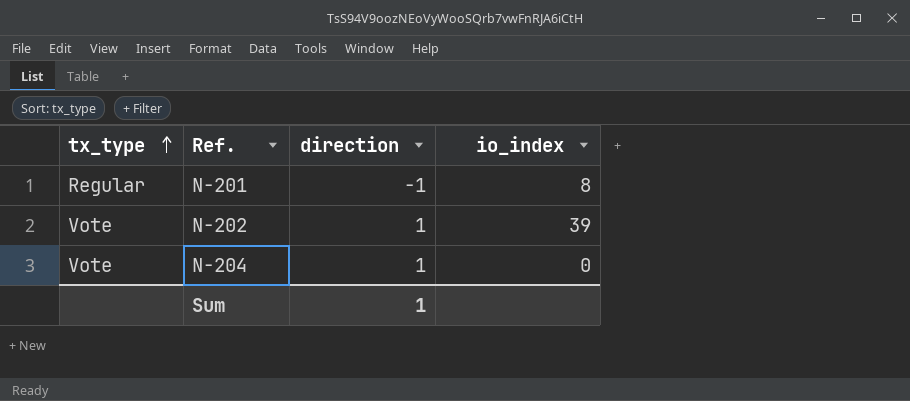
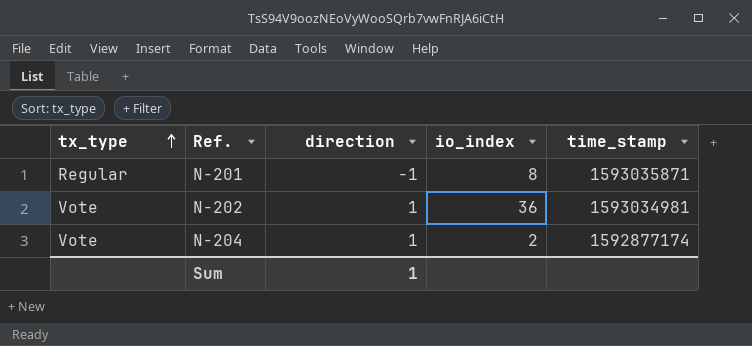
column time_stamp | position: none -> 5
N-202 | io_index: 39 -> 36
N-204 | io_index: 0 -> 2

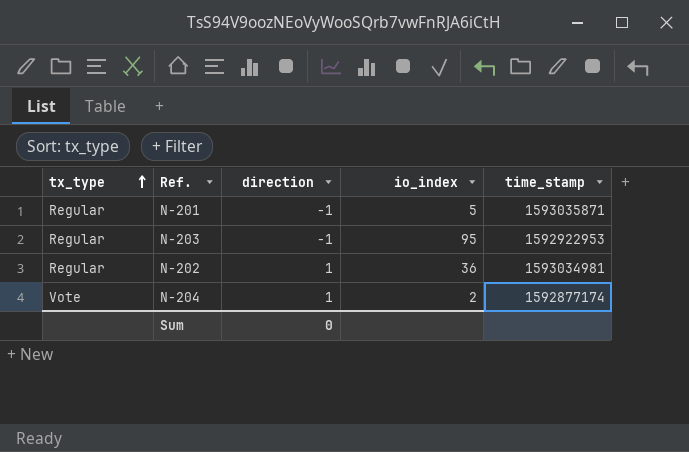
N-201 | io_index: 8 -> 5
row N-203: none -> Regular | -1 | 95 | 1592922953
N-202 | tx_type: Vote -> Regular
Sum | direction: 1 -> 0

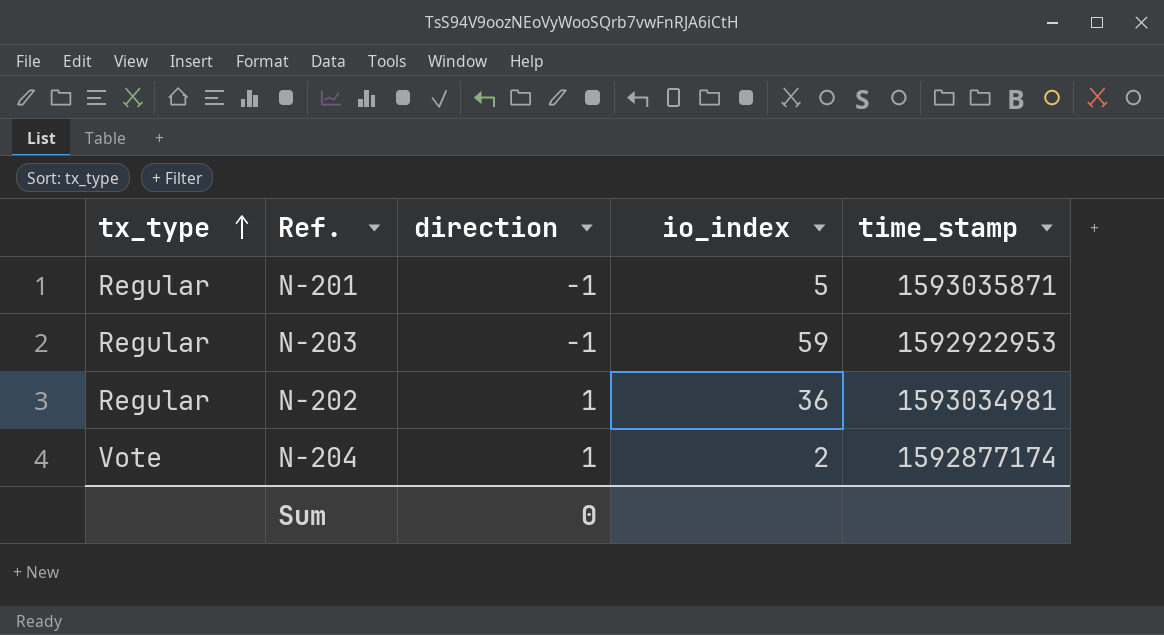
N-203 | io_index: 95 -> 59

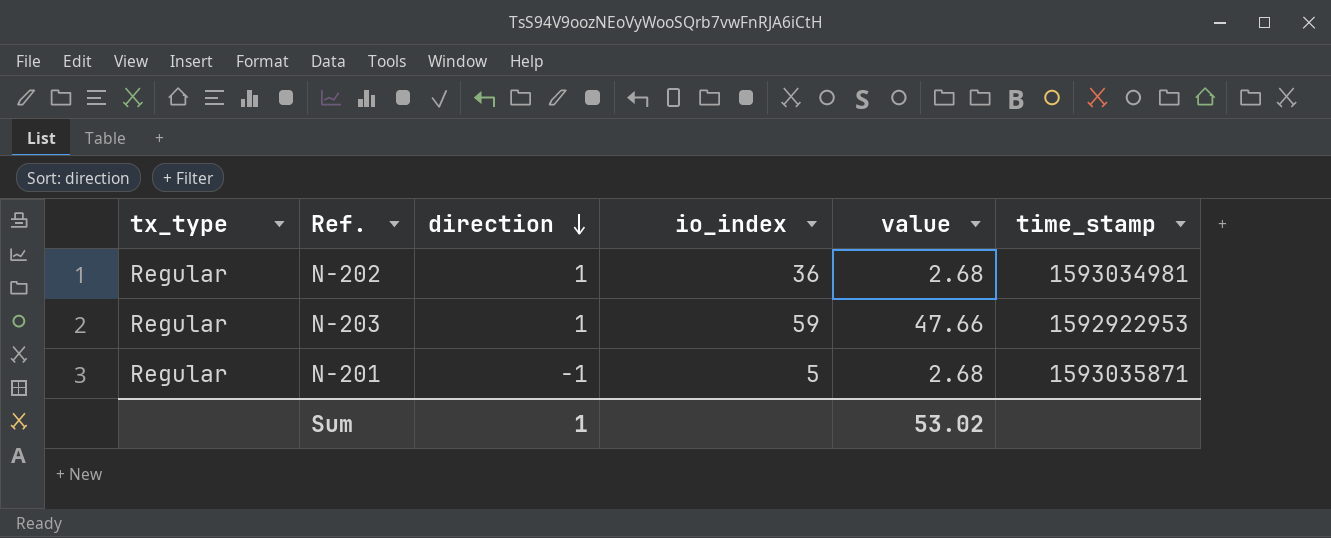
row order: tx_type ascending -> direction descending
column value | position: none -> 5
row N-204: Vote | 1 | 2 | 1592877174 -> none
N-203 | direction: -1 -> 1
Sum | direction: 0 -> 1

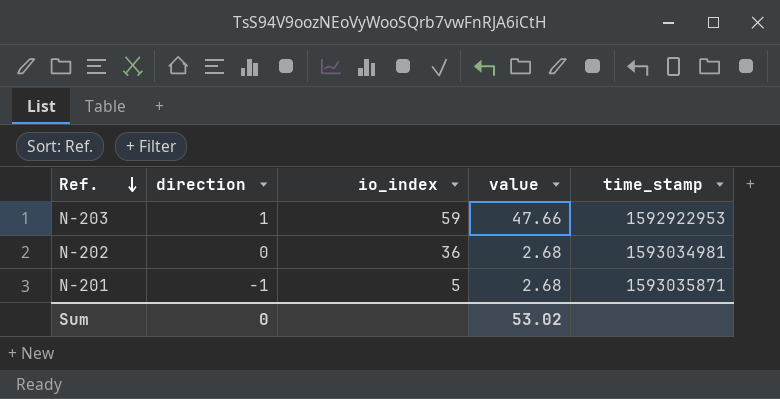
row order: direction descending -> Ref. descending
column tx_type | position: 1 -> none
N-202 | direction: 1 -> 0
Sum | direction: 1 -> 0

